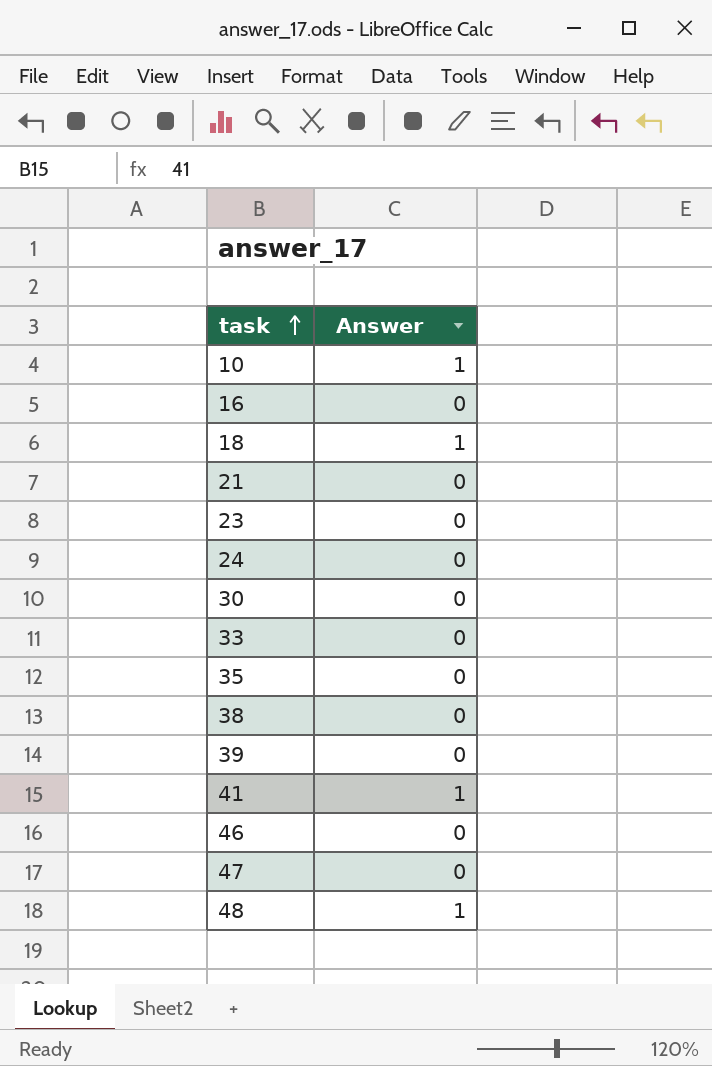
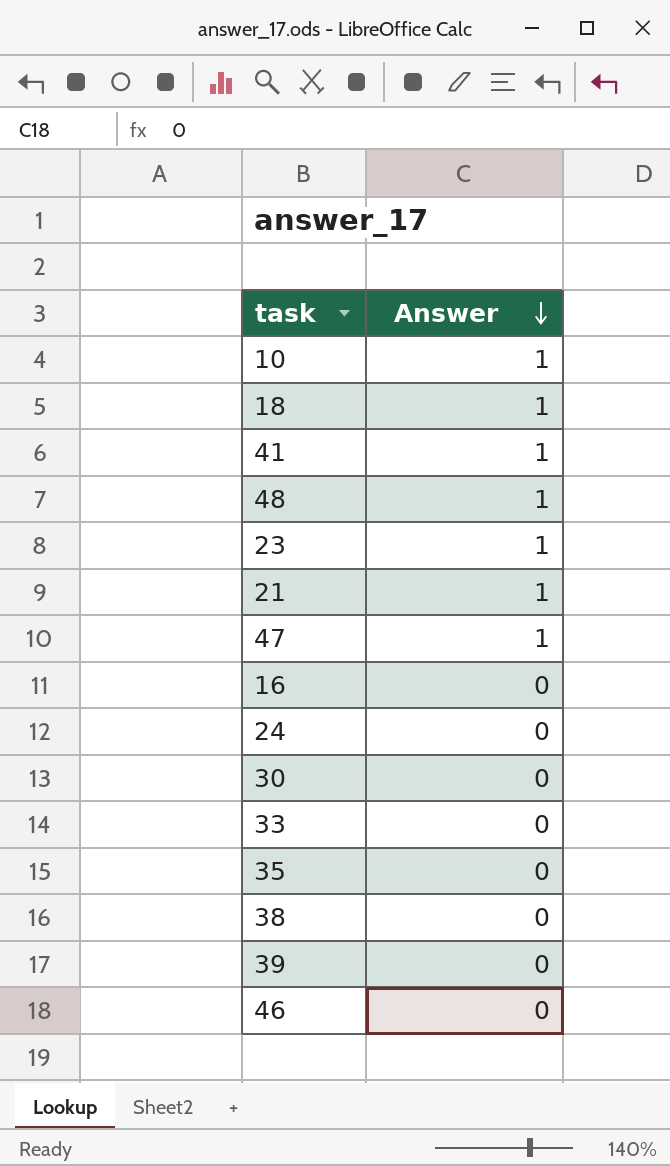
row order: task ascending -> Answer descending
23 | Answer: 0 -> 1
21 | Answer: 0 -> 1
47 | Answer: 0 -> 1

